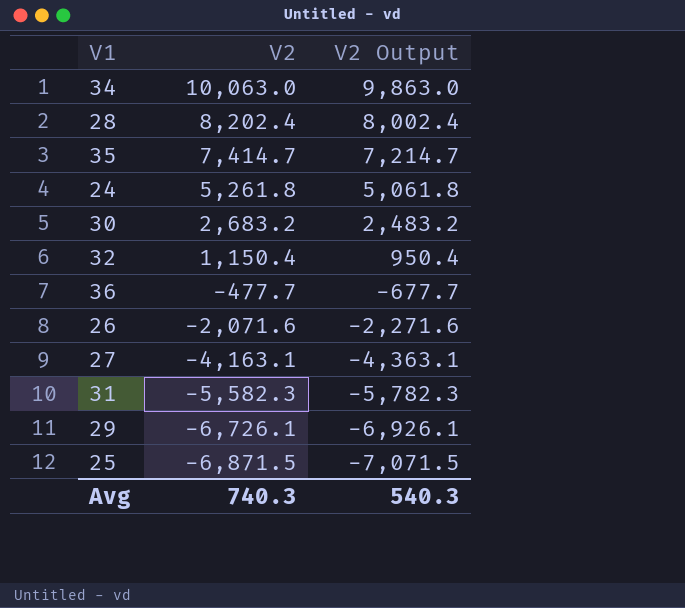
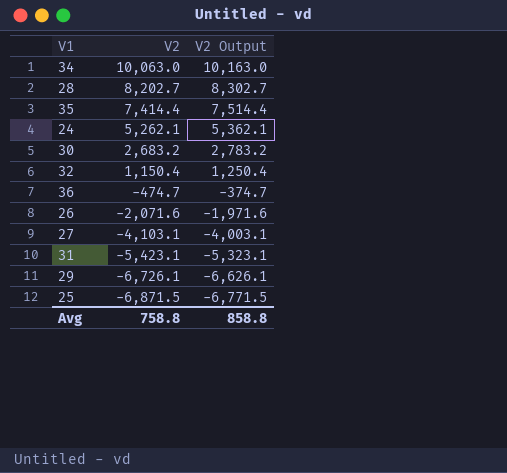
column V2 Output | formula: [V2] - 200 -> [V2] + 100
28 | V2: 8,202.4 -> 8,202.7
35 | V2: 7,414.7 -> 7,414.4
24 | V2: 5,261.8 -> 5,262.1
36 | V2: -477.7 -> -474.7
27 | V2: -4,163.1 -> -4,103.1
31 | V2: -5,582.3 -> -5,423.1
Avg | V2: 740.3 -> 758.8
Avg | V2 Output: 540.3 -> 858.8

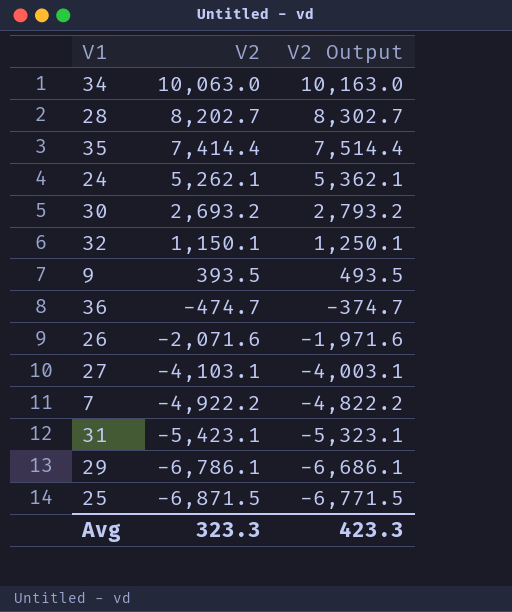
30 | V2: 2,683.2 -> 2,693.2
30 | V2 Output: 2,783.2 -> 2,793.2
32 | V2: 1,150.4 -> 1,150.1
32 | V2 Output: 1,250.4 -> 1,250.1
row 9: none -> 393.5 | 493.5
row 7: none -> -4,922.2 | -4,822.2
29 | V2: -6,726.1 -> -6,786.1
29 | V2 Output: -6,626.1 -> -6,686.1
Avg | V2: 758.8 -> 323.3
Avg | V2 Output: 858.8 -> 423.3

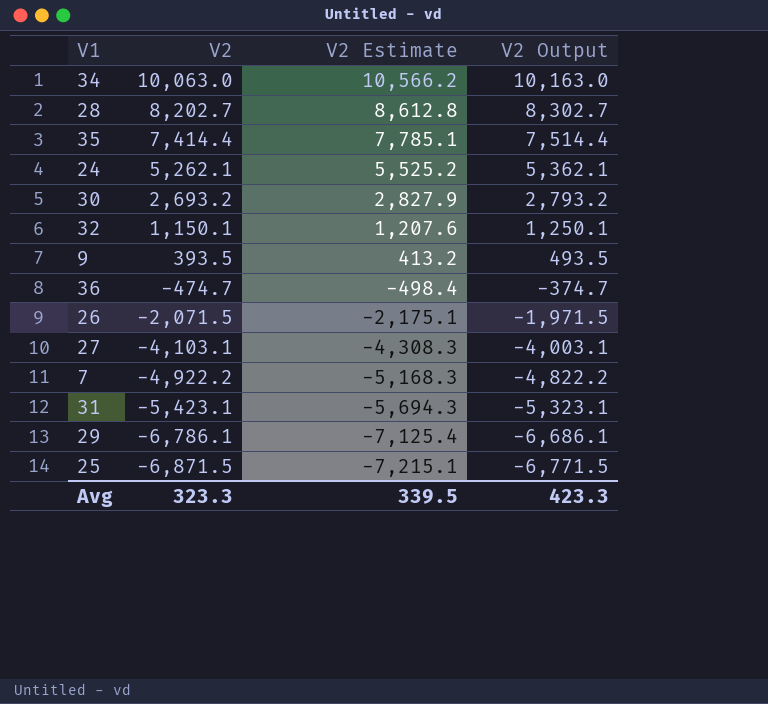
column V2 Estimate | formula: none -> [V2] * 1.05
26 | V2: -2,071.6 -> -2,071.5
26 | V2 Output: -1,971.6 -> -1,971.5

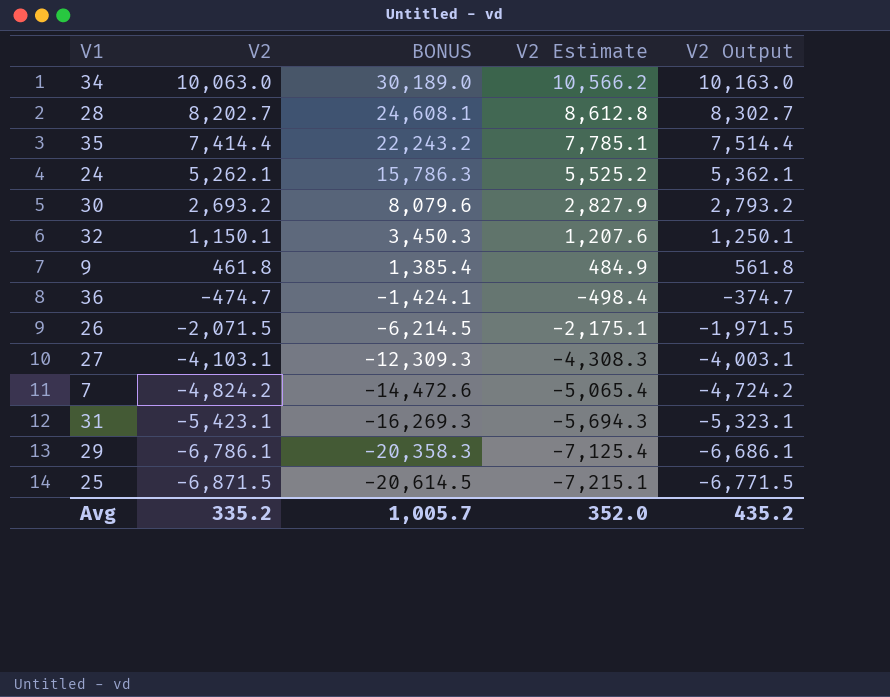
column BONUS | formula: none -> [V2] * 3
9 | V2: 393.5 -> 461.8
9 | V2 Estimate: 413.2 -> 484.9
9 | V2 Output: 493.5 -> 561.8
7 | V2: -4,922.2 -> -4,824.2
7 | V2 Estimate: -5,168.3 -> -5,065.4
7 | V2 Output: -4,822.2 -> -4,724.2
Avg | V2: 323.3 -> 335.2
Avg | V2 Estimate: 339.5 -> 352.0
Avg | V2 Output: 423.3 -> 435.2

